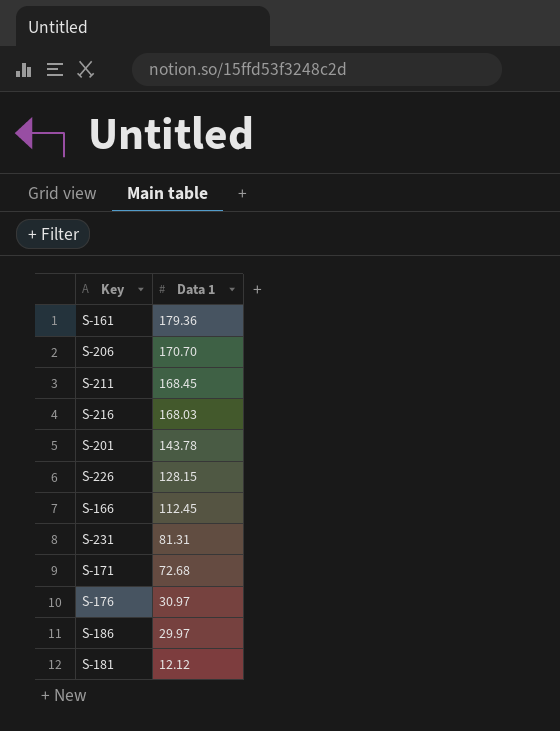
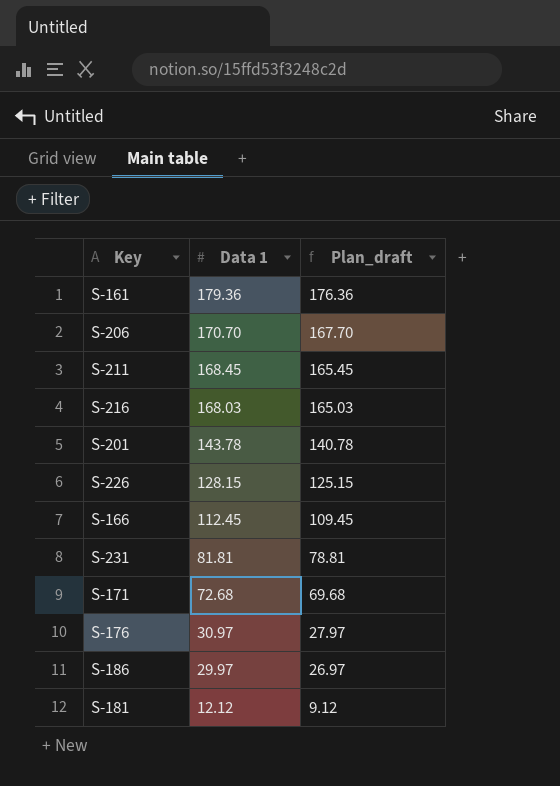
column Plan_draft | formula: none -> [Data 1] - 3
S-231 | Data 1: 81.31 -> 81.81

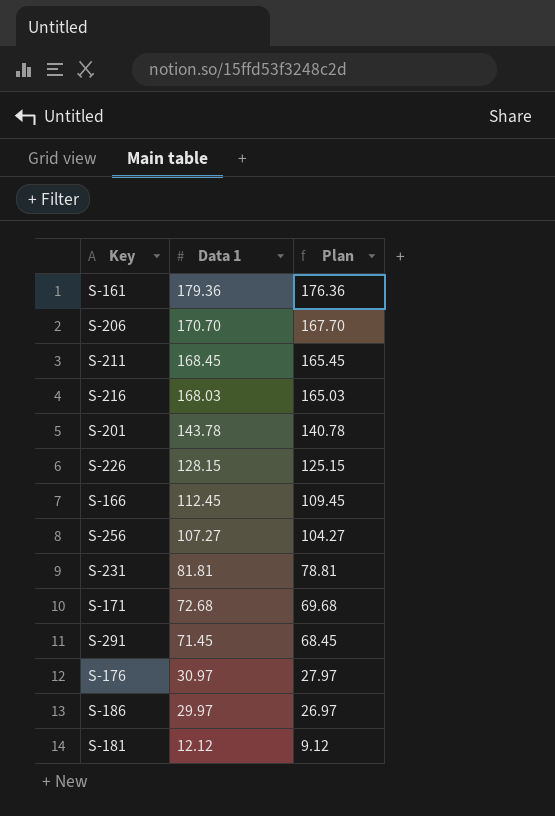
column name: Plan_draft -> Plan
row S-256: none -> 107.27 | 104.27
row S-291: none -> 71.45 | 68.45

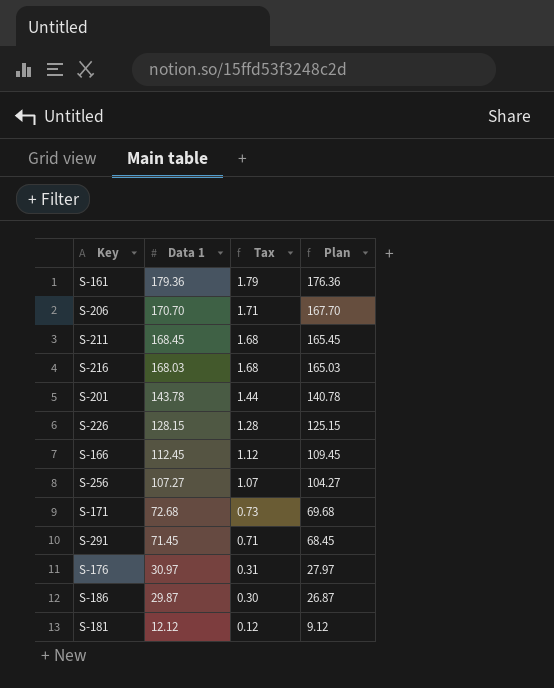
column Tax | formula: none -> [Data 1] * 0.01
row S-231: 81.81 | 78.81 -> none
S-186 | Data 1: 29.97 -> 29.87
S-186 | Plan: 26.97 -> 26.87

